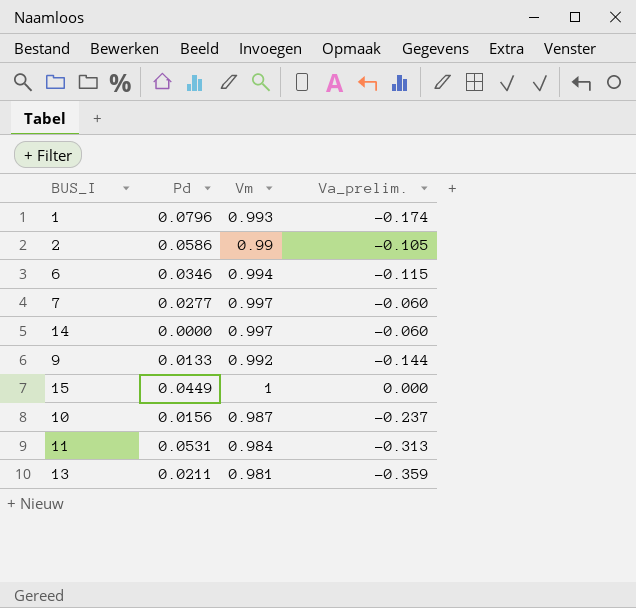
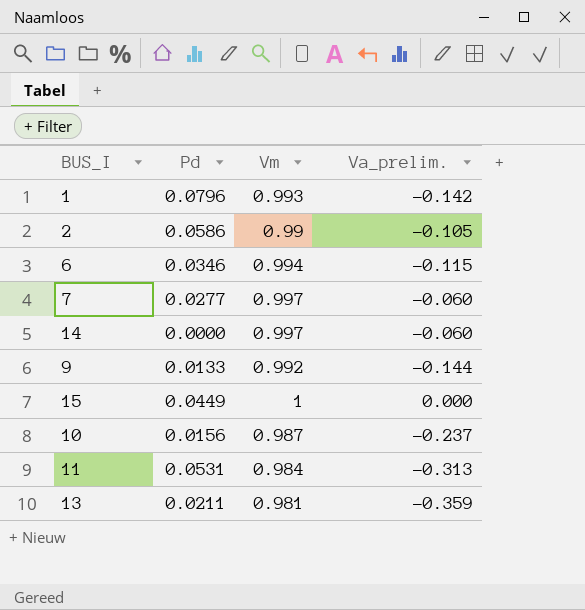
1 | Va_prelim.: -0.174 -> -0.142

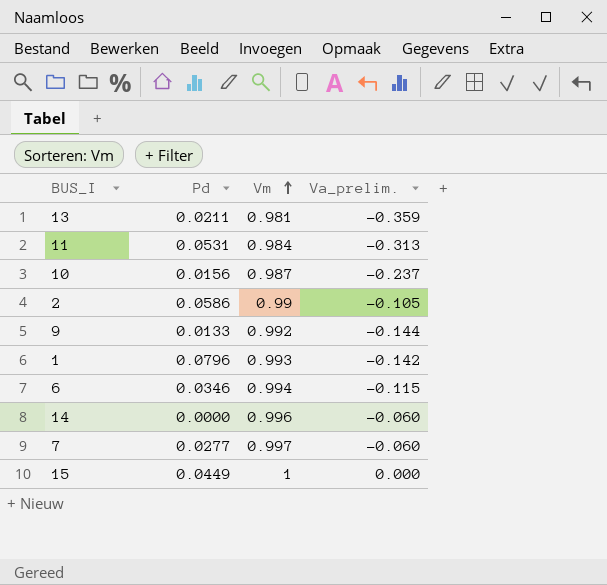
row order: none -> Vm ascending
14 | Vm: 0.997 -> 0.996

